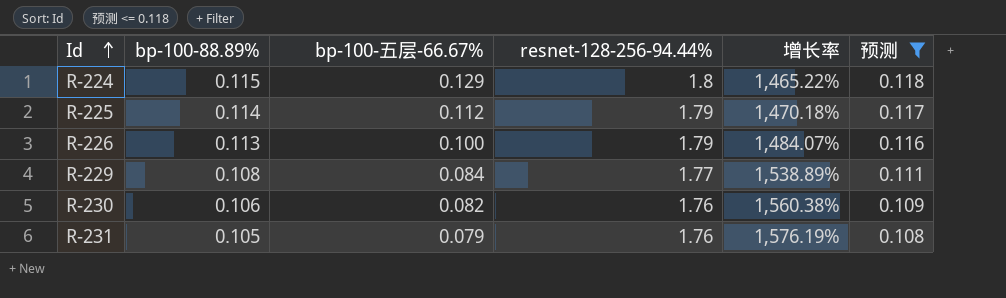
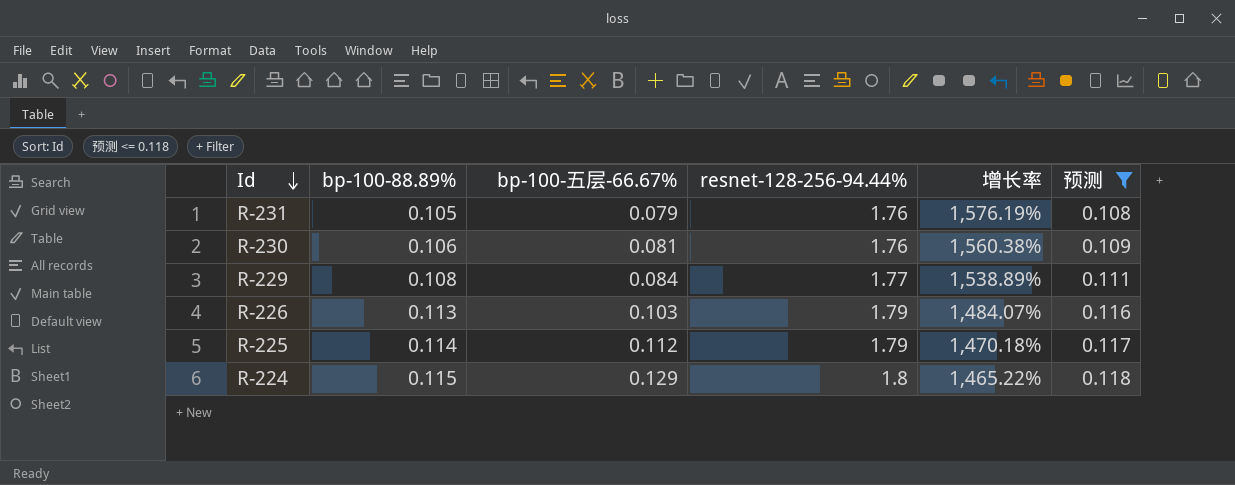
row order: Id ascending -> Id descending
R-230 | bp-100-五层-66.67%: 0.082 -> 0.081
R-226 | bp-100-五层-66.67%: 0.100 -> 0.103

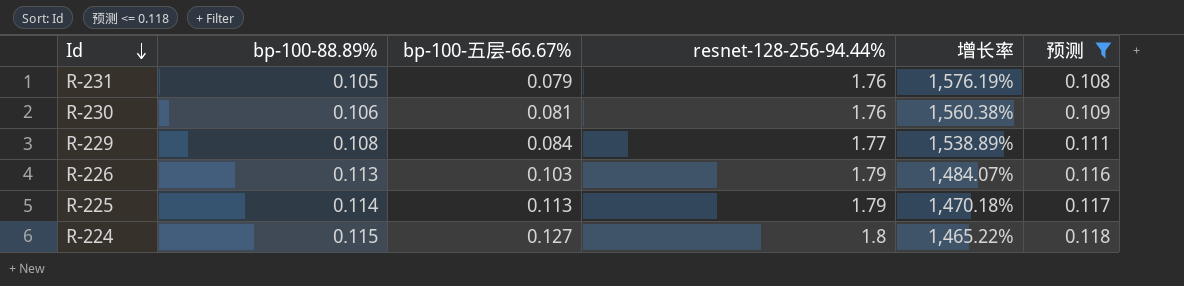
R-225 | bp-100-五层-66.67%: 0.112 -> 0.113
R-224 | bp-100-五层-66.67%: 0.129 -> 0.127

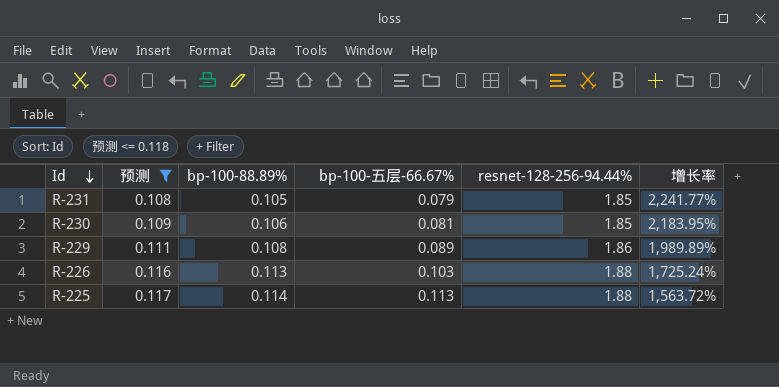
column 预测 | position: 6 -> 2
column 增长率 | formula: ([resnet-128-256-94.44%] - [bp-100-88.89%]) / [bp-100-88.89%] -> ([resnet-128-256-94.44%] - [bp-100-五层-66.67%]) / [bp-100-五层-66.67%]
row R-224: 0.115 | 0.127 | 1.8 | 1,465.22% | 0.118 -> none
R-231 | resnet-128-256-94.44%: 1.76 -> 1.85
R-230 | resnet-128-256-94.44%: 1.76 -> 1.85
R-229 | bp-100-五层-66.67%: 0.084 -> 0.089
R-229 | resnet-128-256-94.44%: 1.77 -> 1.86
R-226 | resnet-128-256-94.44%: 1.79 -> 1.88
R-225 | resnet-128-256-94.44%: 1.79 -> 1.88

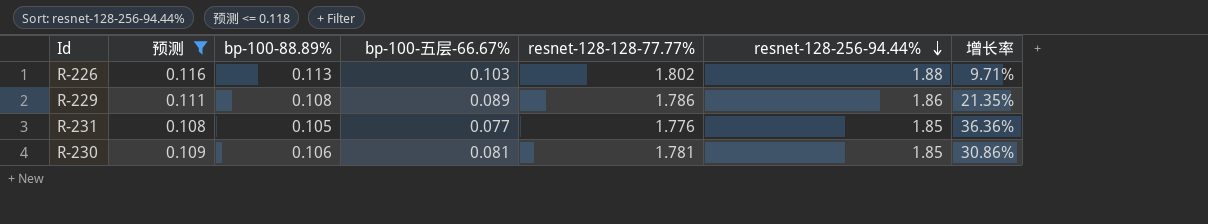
row order: Id descending -> resnet-128-256-94.44% descending
column resnet-128-128-77.77% | position: none -> 5
column 增长率 | formula: ([resnet-128-256-94.44%] - [bp-100-五层-66.67%]) / [bp-100-五层-66.67%] -> ([bp-100-88.89%] - [bp-100-五层-66.67%]) / [bp-100-五层-66.67%]
row R-225: 0.117 | 0.114 | 0.113 | 1.88 | 1,563.72% -> none
R-231 | bp-100-五层-66.67%: 0.079 -> 0.077

